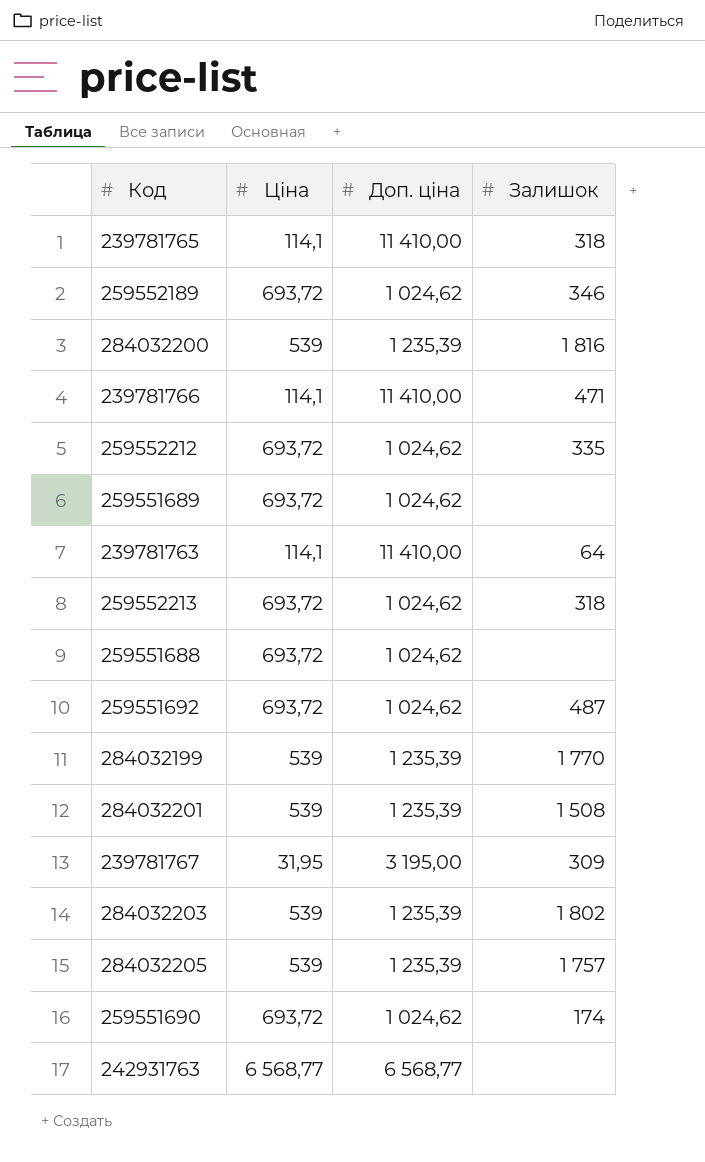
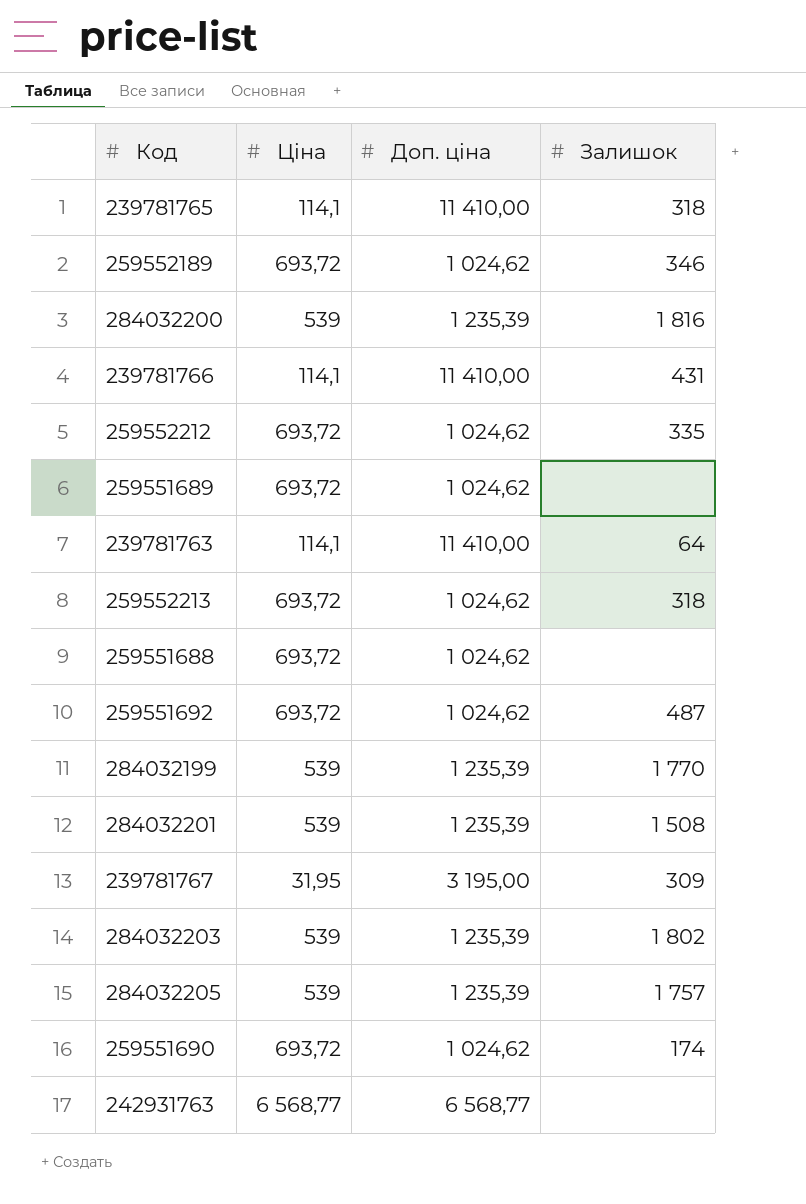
239781766 | Залишок: 471 -> 431

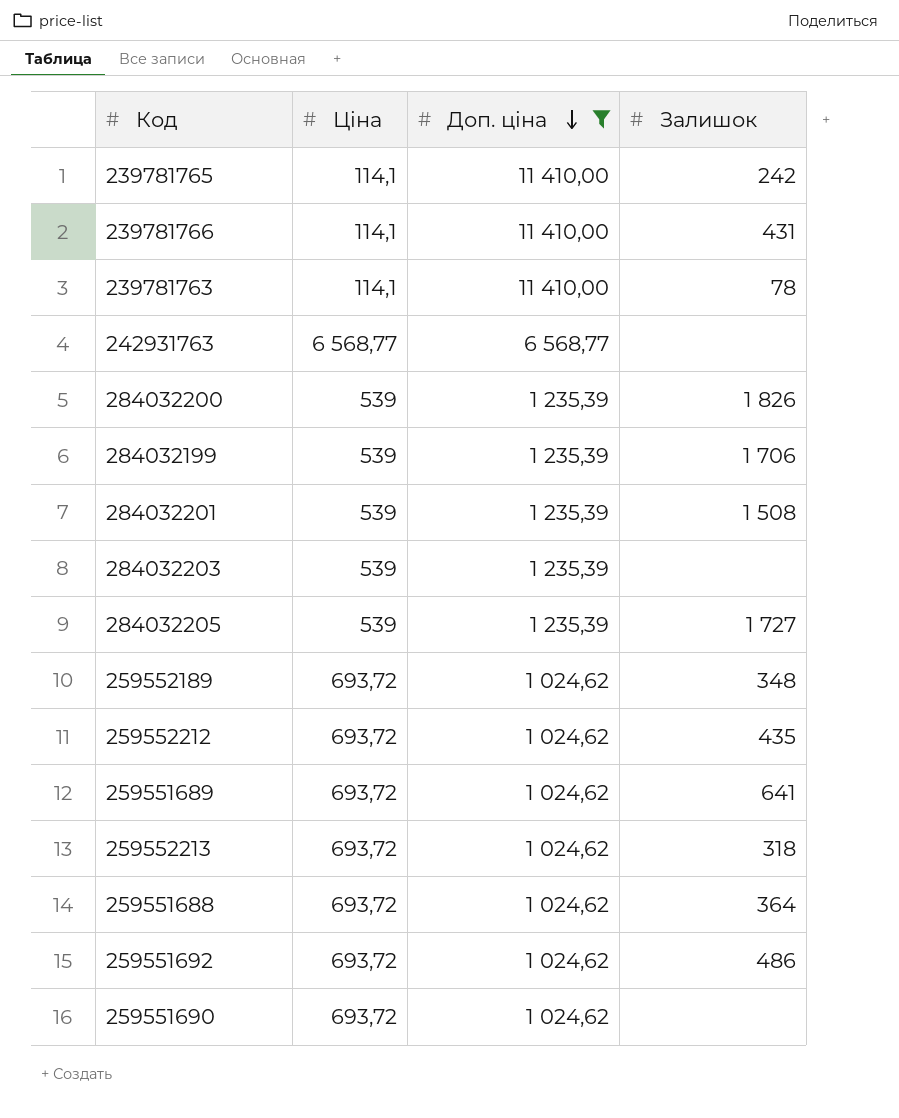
filter: none -> Доп. ціна != 3 195,00
row order: none -> Доп. ціна descending
239781765 | Залишок: 318 -> 242
239781763 | Залишок: 64 -> 78
284032200 | Залишок: 1 816 -> 1 826
284032199 | Залишок: 1 770 -> 1 706
284032203 | Залишок: 1 802 -> none
284032205 | Залишок: 1 757 -> 1 727
259552189 | Залишок: 346 -> 348
259552212 | Залишок: 335 -> 435
259551689 | Залишок: none -> 641
259551688 | Залишок: none -> 364
259551692 | Залишок: 487 -> 486
259551690 | Залишок: 174 -> none

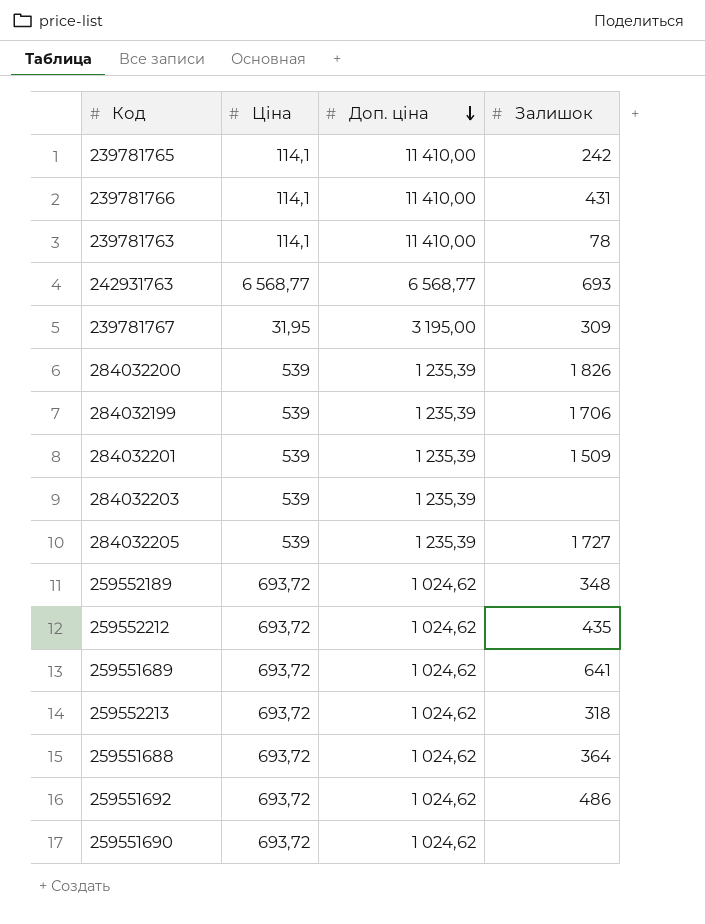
filter: Доп. ціна != 3 195,00 -> none
242931763 | Залишок: none -> 693
284032201 | Залишок: 1 508 -> 1 509

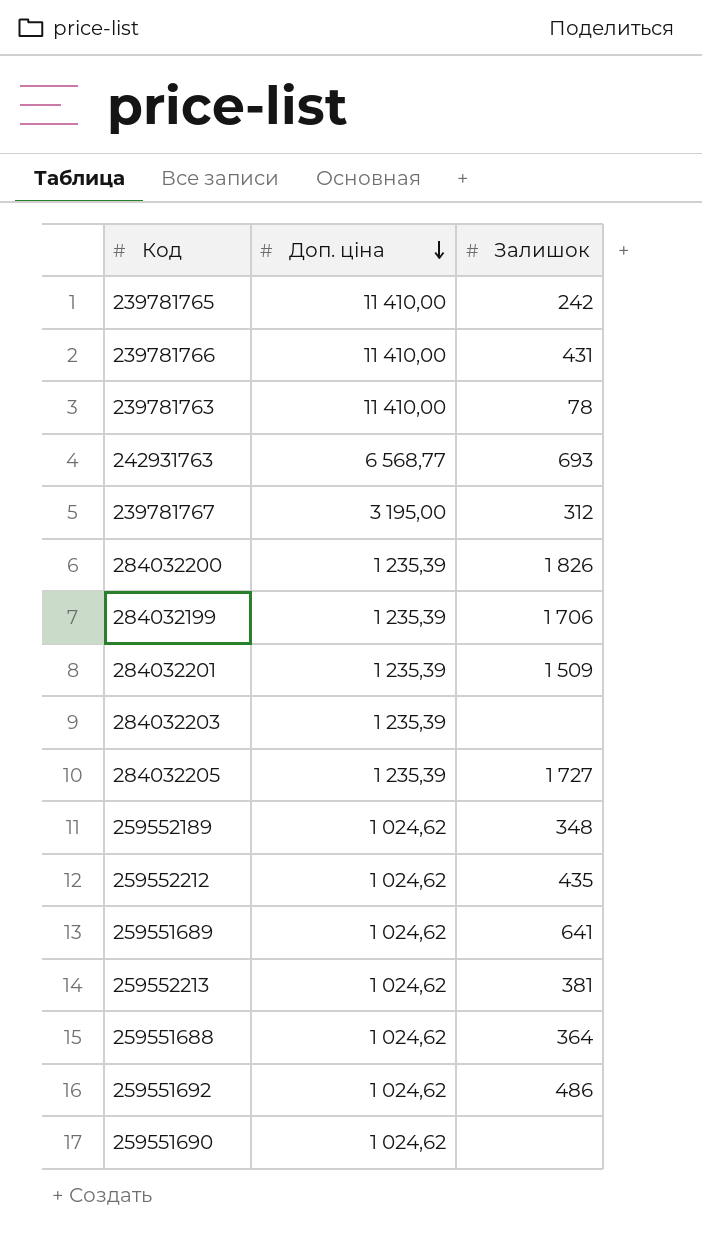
column Ціна | position: 2 -> none
239781767 | Залишок: 309 -> 312
259552213 | Залишок: 318 -> 381

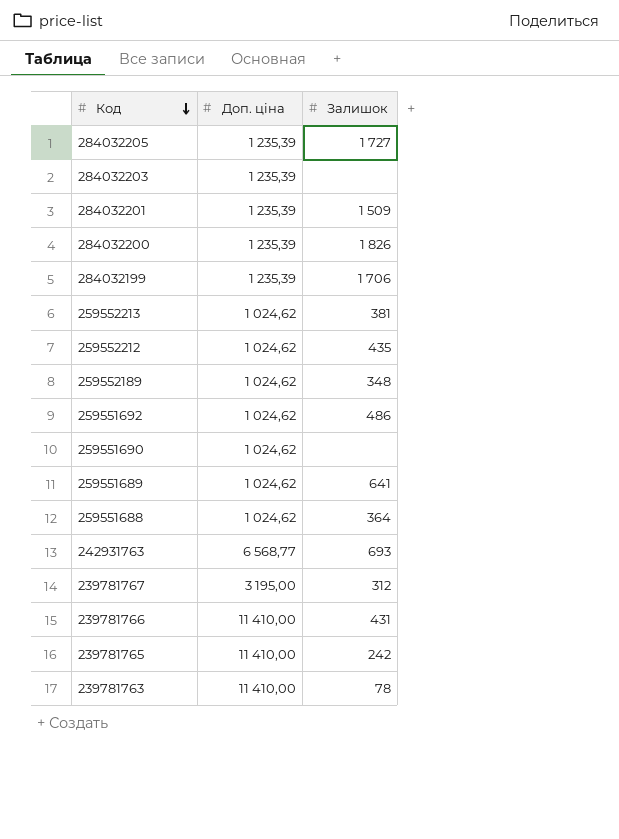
row order: Доп. ціна descending -> Код descending

